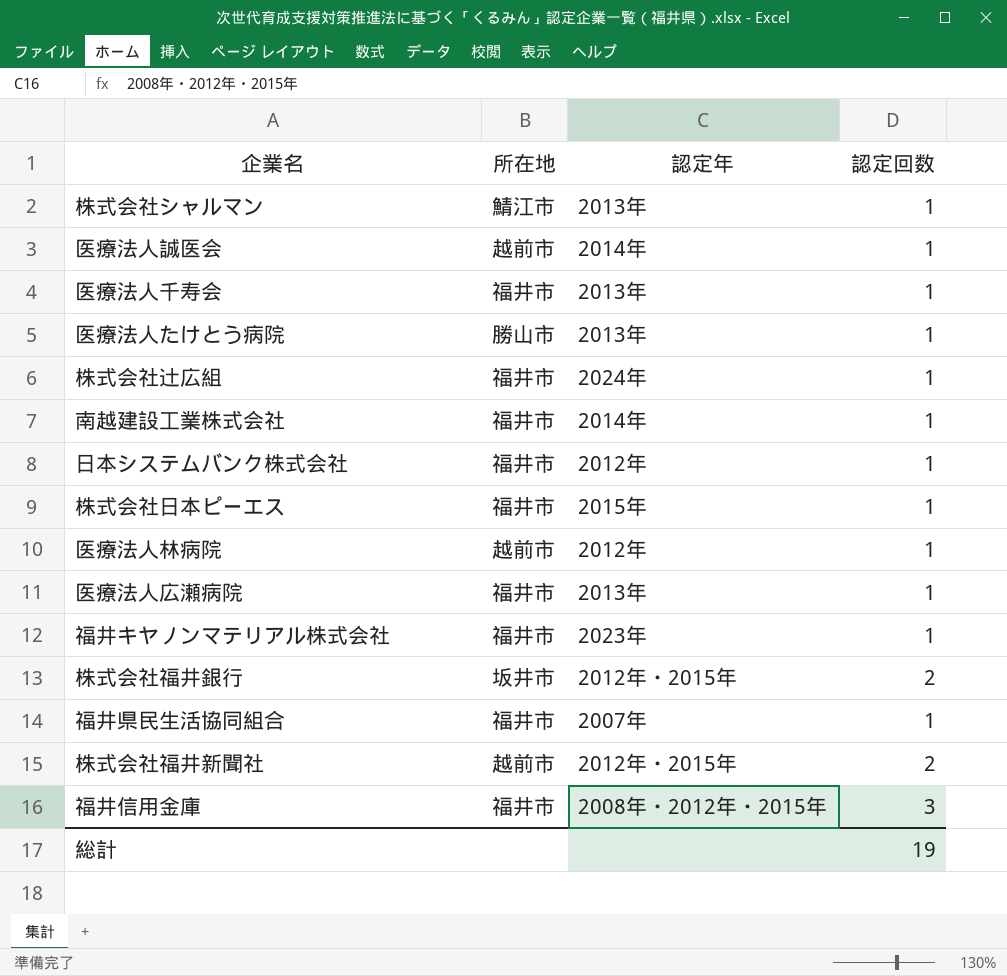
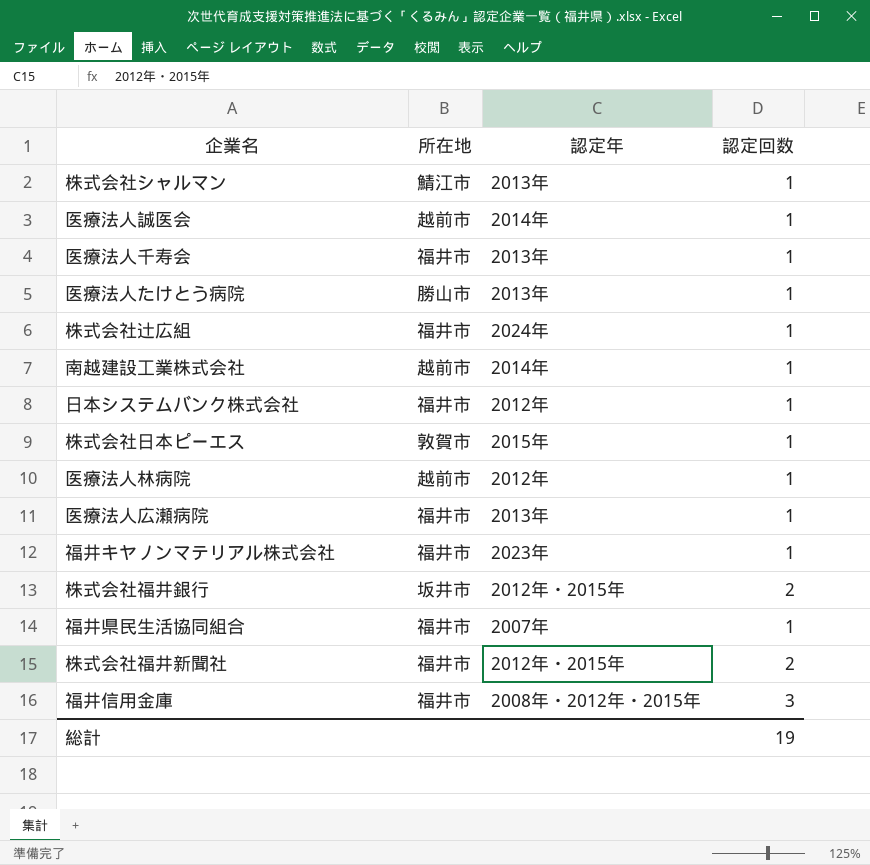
南越建設工業株式会社 | 所在地: 福井市 -> 越前市
株式会社日本ピーエス | 所在地: 福井市 -> 敦賀市
株式会社福井新聞社 | 所在地: 越前市 -> 福井市

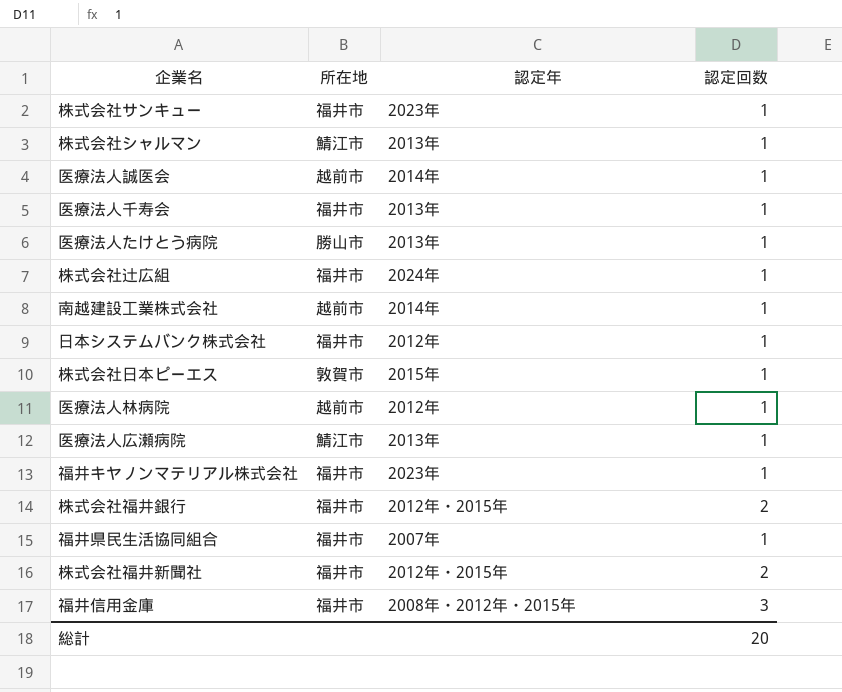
row 株式会社サンキュー: none -> 福井市 | 2023年 | 1
医療法人広瀬病院 | 所在地: 福井市 -> 鯖江市
株式会社福井銀行 | 所在地: 坂井市 -> 福井市
総計 | 認定回数: 19 -> 20

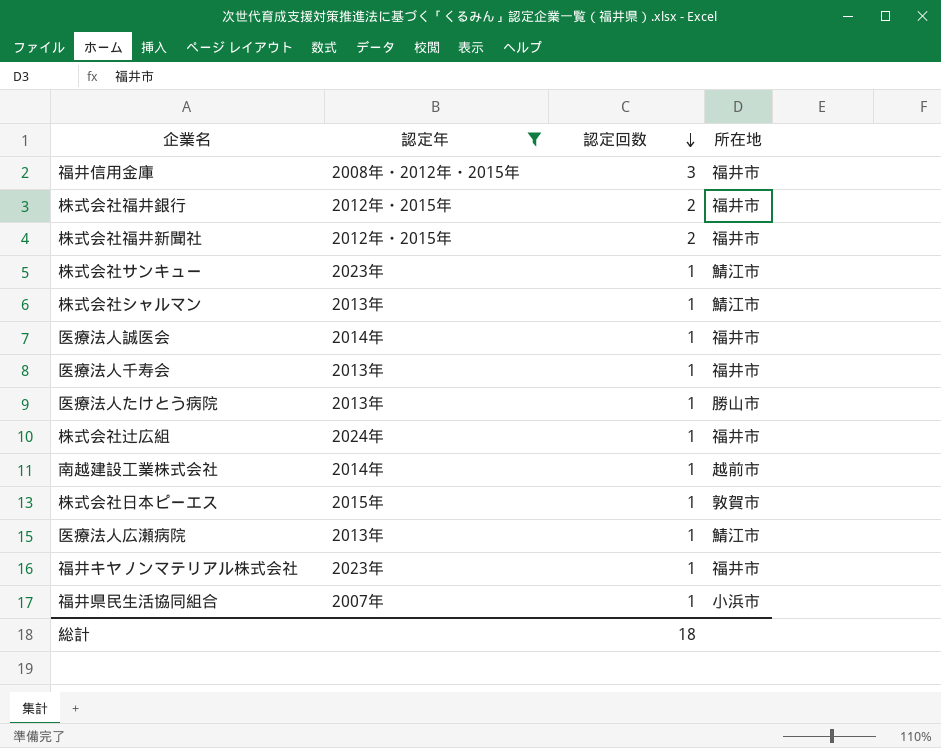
filter: none -> 認定年 != 2012年
row order: none -> 認定回数 descending
column 所在地 | position: 2 -> 4
株式会社サンキュー | 所在地: 福井市 -> 鯖江市
医療法人誠医会 | 所在地: 越前市 -> 福井市
福井県民生活協同組合 | 所在地: 福井市 -> 小浜市
総計 | 認定回数: 20 -> 18

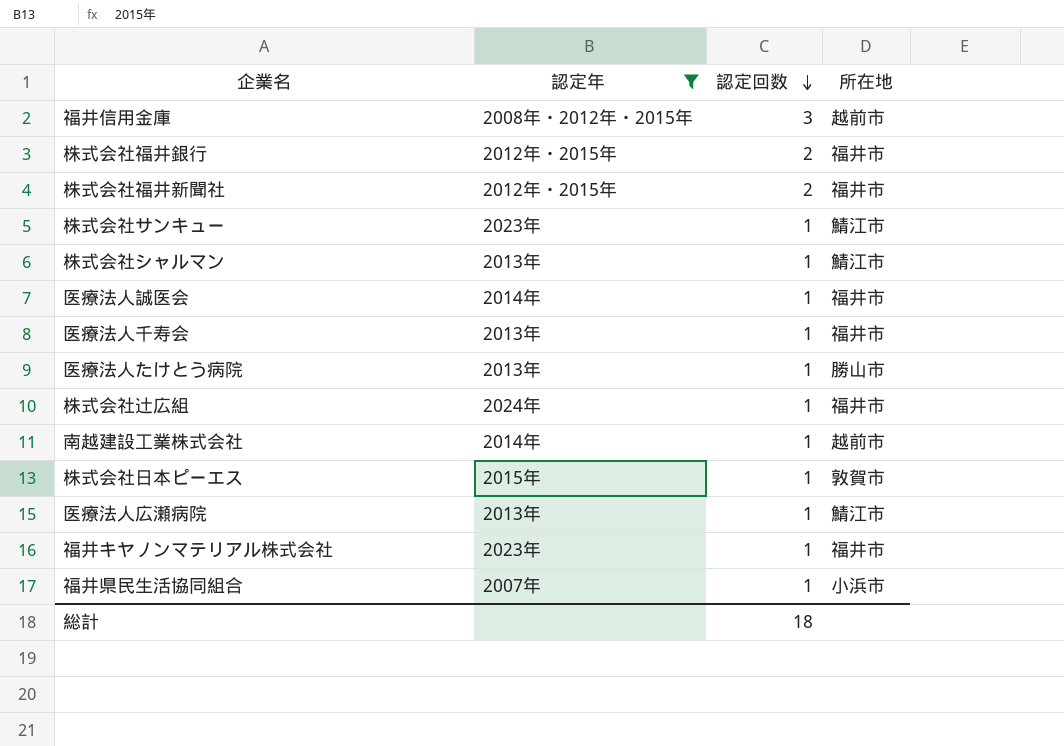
福井信用金庫 | 所在地: 福井市 -> 越前市

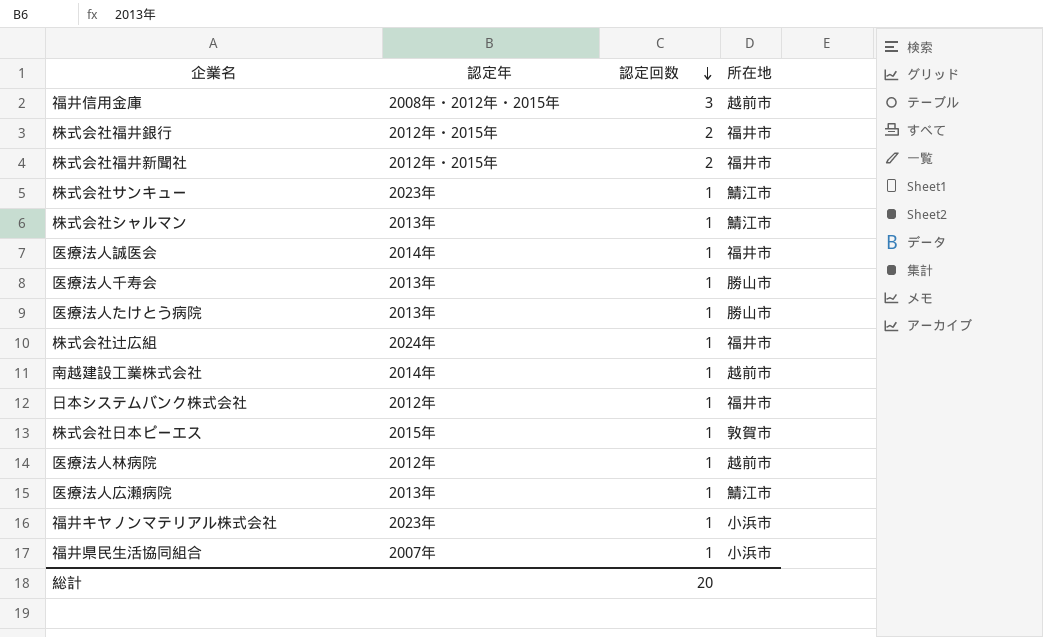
filter: 認定年 != 2012年 -> none
医療法人千寿会 | 所在地: 福井市 -> 勝山市
福井キヤノンマテリアル株式会社 | 所在地: 福井市 -> 小浜市
総計 | 認定回数: 18 -> 20

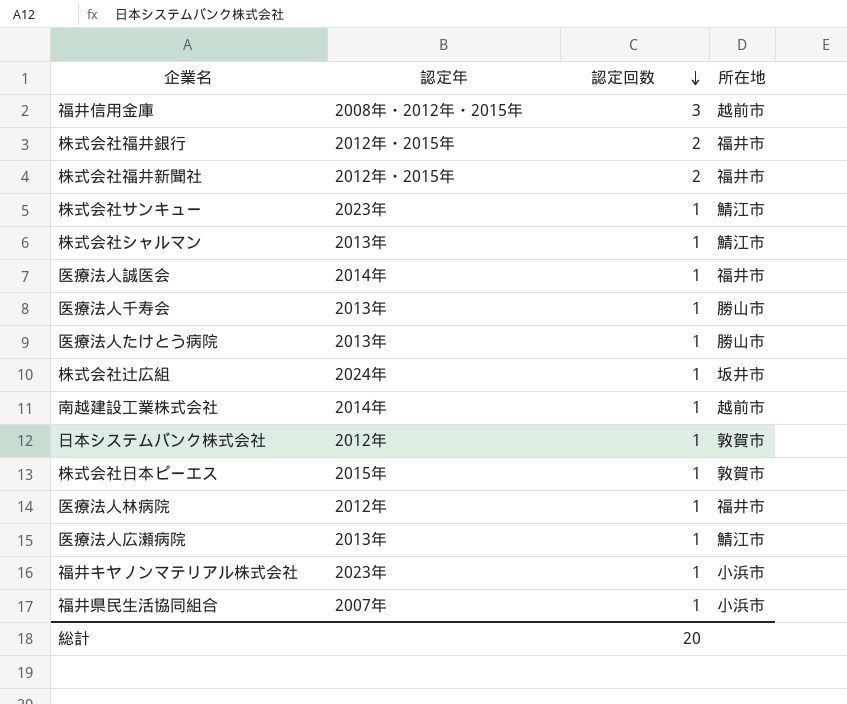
株式会社辻広組 | 所在地: 福井市 -> 坂井市
日本システムバンク株式会社 | 所在地: 福井市 -> 敦賀市
医療法人林病院 | 所在地: 越前市 -> 福井市

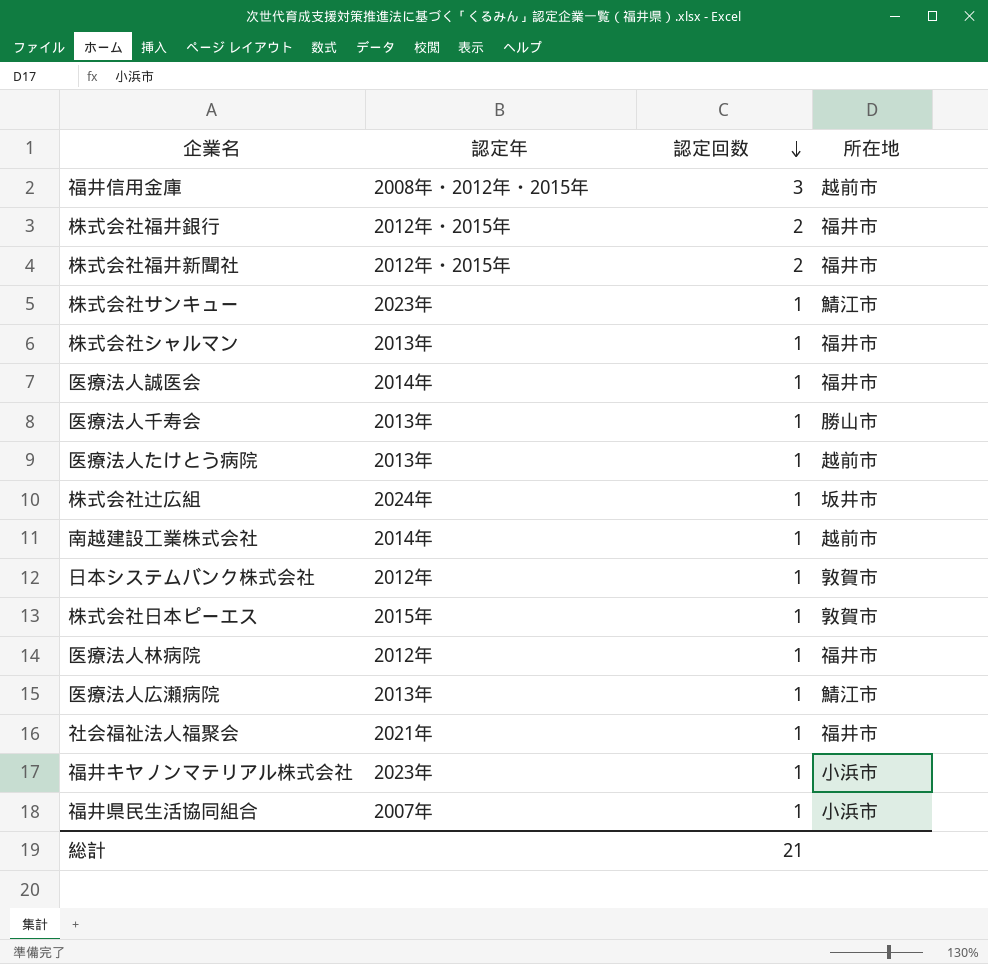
株式会社シャルマン | 所在地: 鯖江市 -> 福井市
医療法人たけとう病院 | 所在地: 勝山市 -> 越前市
row 社会福祉法人福聚会: none -> 2021年 | 1 | 福井市
総計 | 認定回数: 20 -> 21

